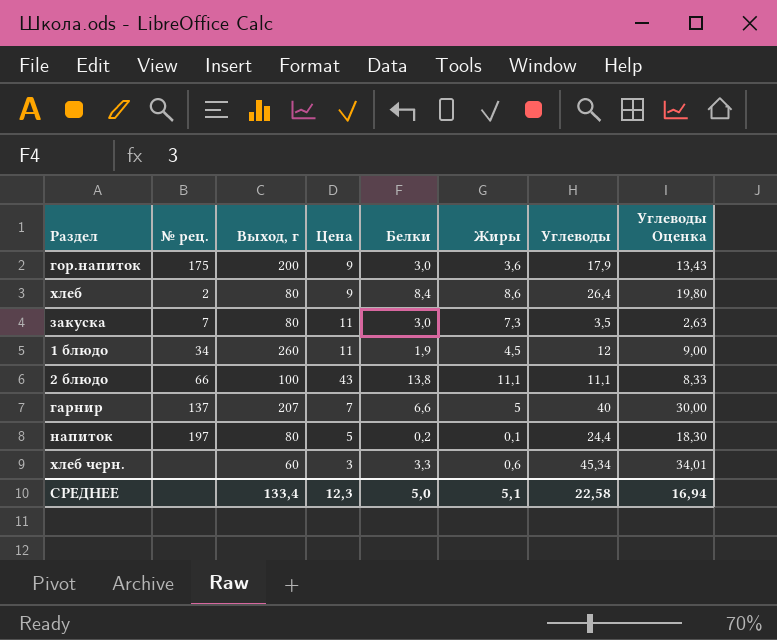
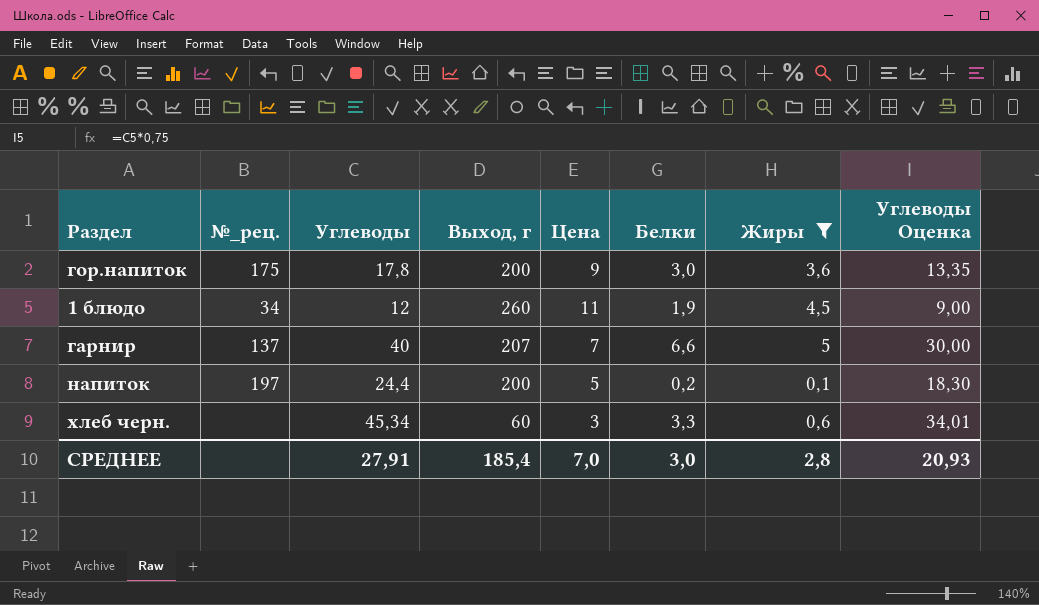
filter: none -> Жиры <= 5
column name: № рец. -> №_рец.
column Углеводы | position: 7 -> 3
гор.напиток | Углеводы: 17,9 -> 17,8
гор.напиток | Углеводы Оценка: 13,43 -> 13,35
напиток | Выход, г: 80 -> 200
СРЕДНЕЕ | Углеводы: 22,58 -> 27,91
СРЕДНЕЕ | Выход, г: 133,4 -> 185,4
СРЕДНЕЕ | Цена: 12,3 -> 7,0
СРЕДНЕЕ | Белки: 5,0 -> 3,0
СРЕДНЕЕ | Жиры: 5,1 -> 2,8
СРЕДНЕЕ | Углеводы Оценка: 16,94 -> 20,93

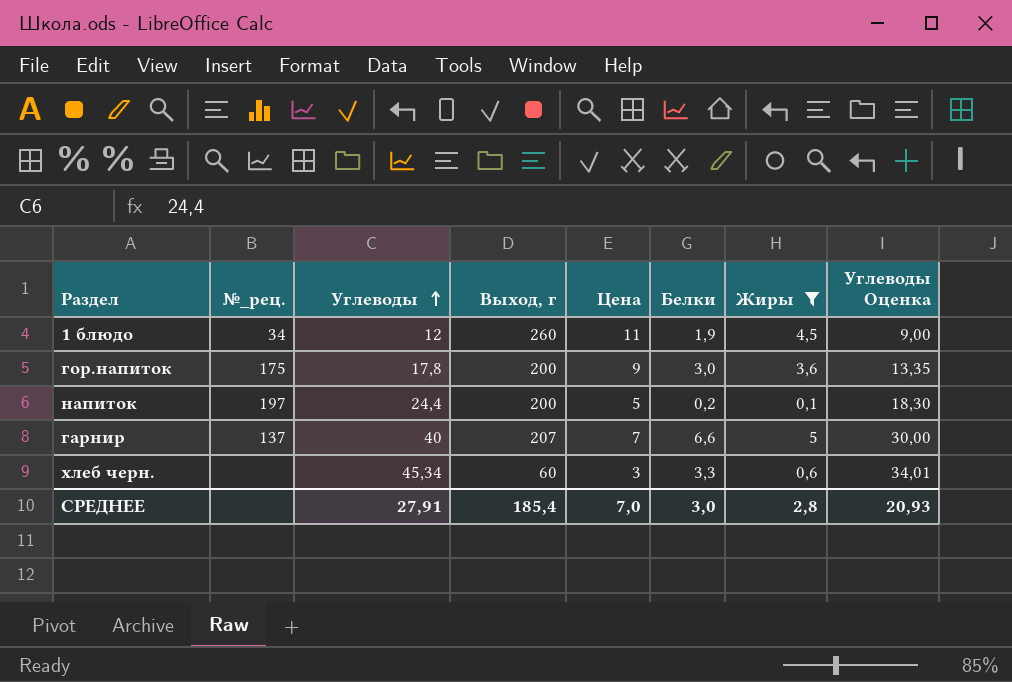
row order: none -> Углеводы ascending

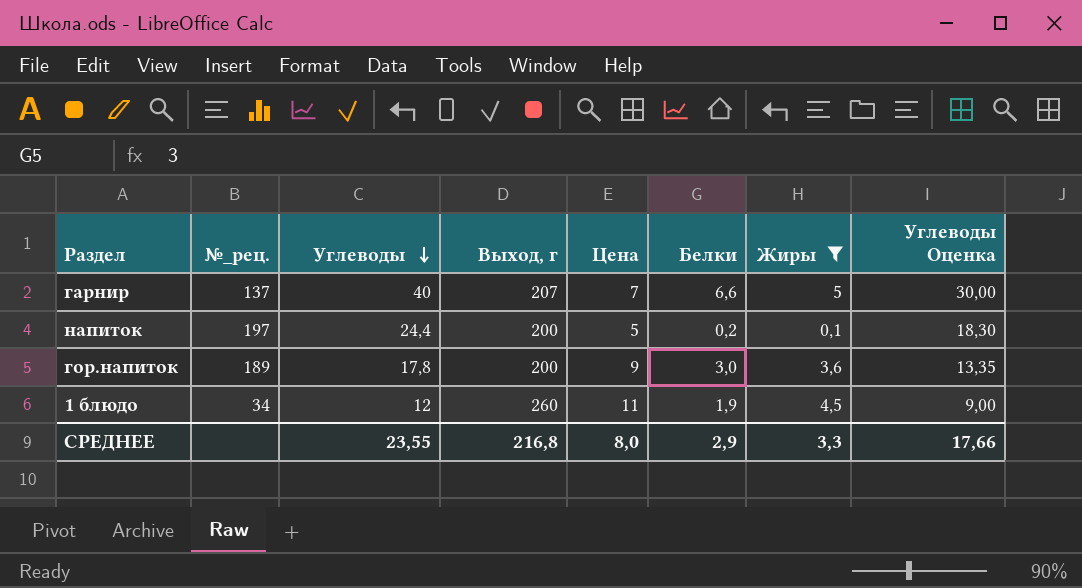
row order: Углеводы ascending -> Углеводы descending
row хлеб черн.: none | 45,34 | 60 | 3 | 3,3 | 0,6 | 34,01 -> none
гор.напиток | №_рец.: 175 -> 189
СРЕДНЕЕ | Углеводы: 27,91 -> 23,55
СРЕДНЕЕ | Выход, г: 185,4 -> 216,8
СРЕДНЕЕ | Цена: 7,0 -> 8,0
СРЕДНЕЕ | Белки: 3,0 -> 2,9
СРЕДНЕЕ | Жиры: 2,8 -> 3,3
СРЕДНЕЕ | Углеводы Оценка: 20,93 -> 17,66

